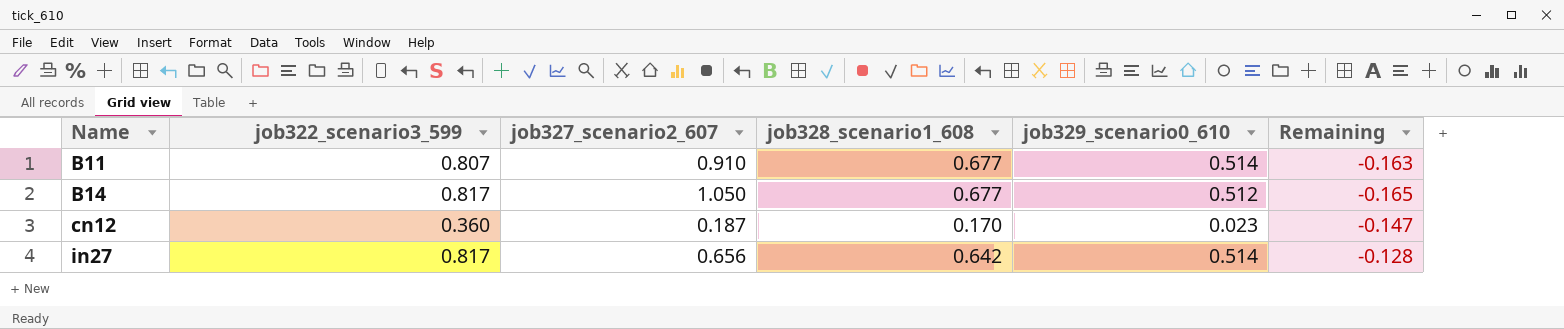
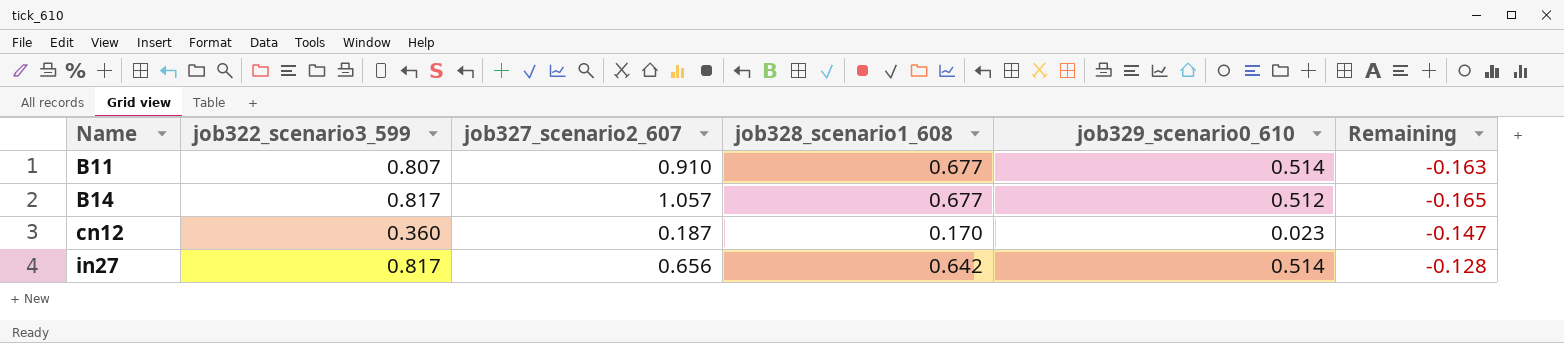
B14 | job327_scenario2_607: 1.050 -> 1.057

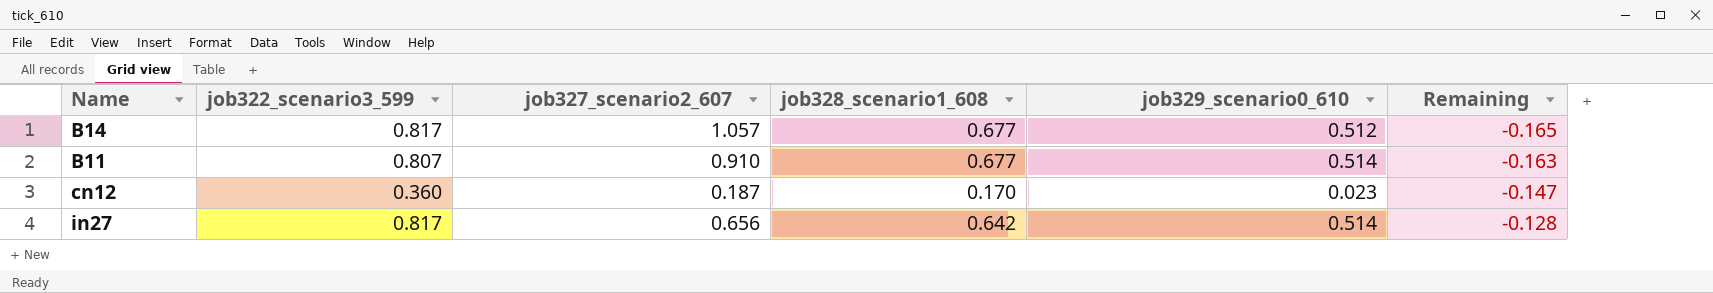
row order: Name ascending -> Remaining ascending

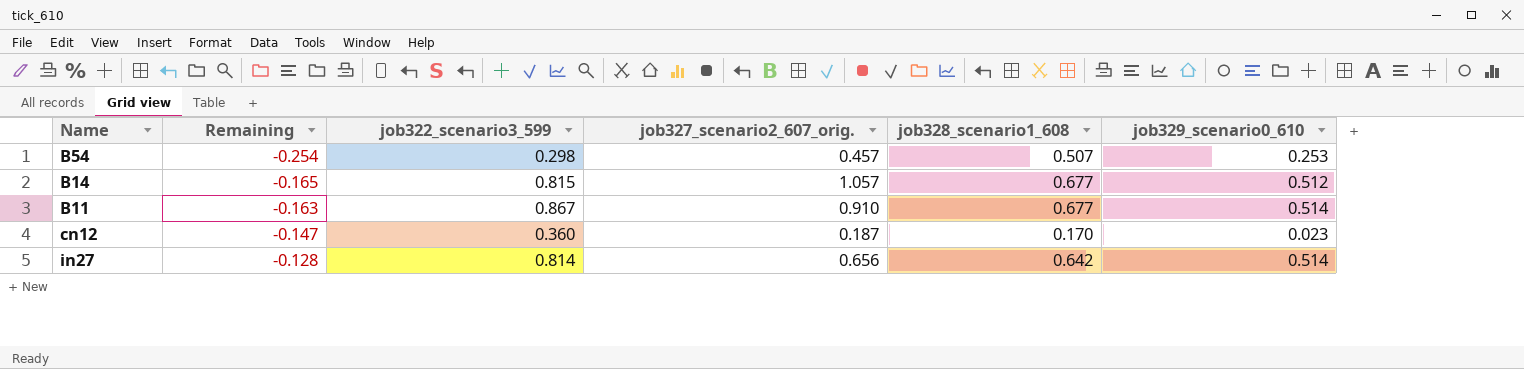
column Remaining | position: 6 -> 2
column name: job327_scenario2_607 -> job327_scenario2_607_orig.
row B54: none -> -0.254 | 0.298 | 0.457 | 0.507 | 0.253
B14 | job322_scenario3_599: 0.817 -> 0.815
B11 | job322_scenario3_599: 0.807 -> 0.867
in27 | job322_scenario3_599: 0.817 -> 0.814

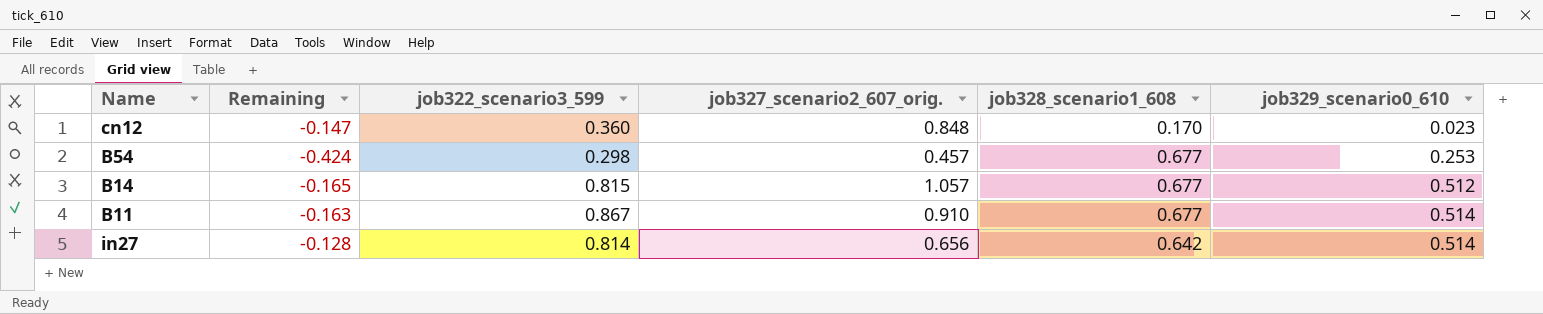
row order: Remaining ascending -> job329_scenario0_610 ascending
cn12 | job327_scenario2_607_orig.: 0.187 -> 0.848
B54 | Remaining: -0.254 -> -0.424
B54 | job328_scenario1_608: 0.507 -> 0.677

